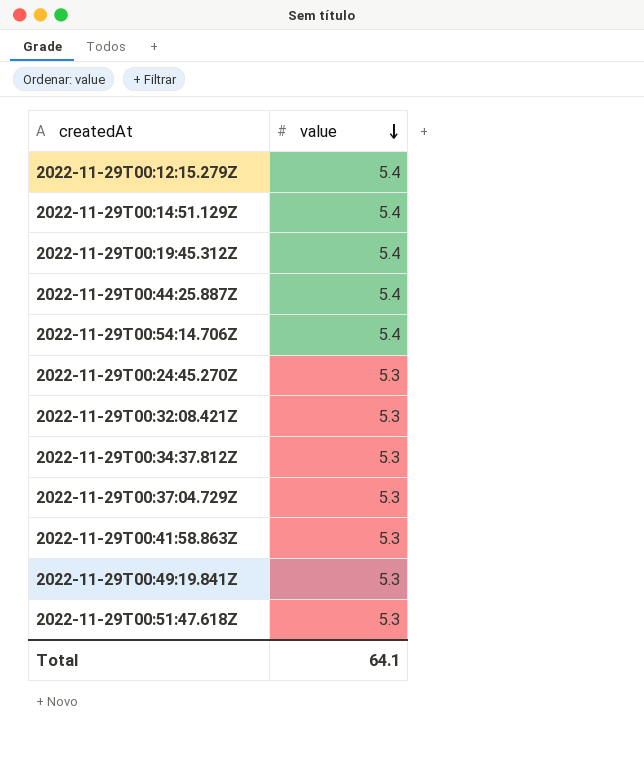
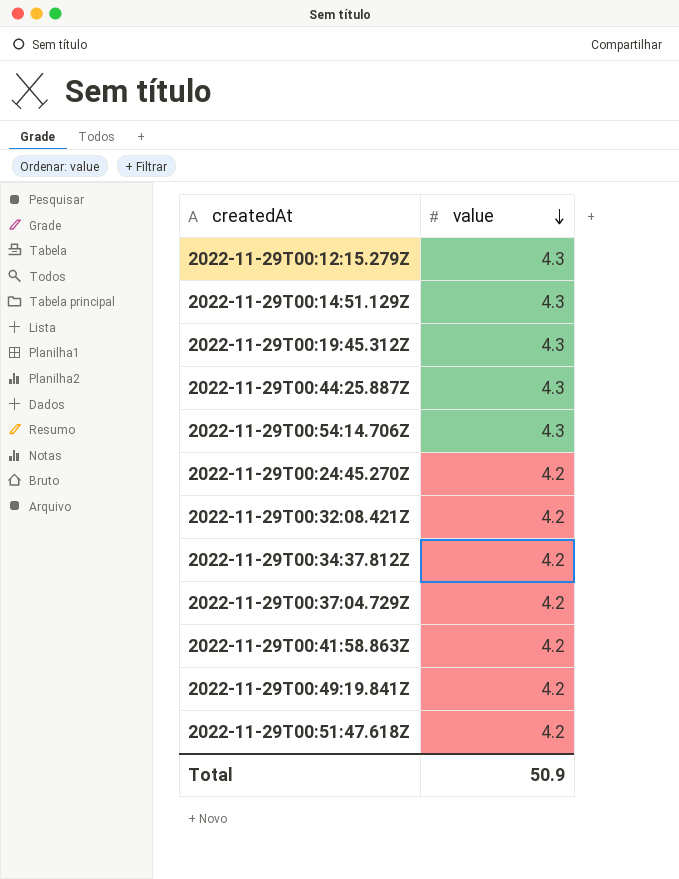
2022-11-29T00:12:15.279Z | value: 5.4 -> 4.3
2022-11-29T00:14:51.129Z | value: 5.4 -> 4.3
2022-11-29T00:19:45.312Z | value: 5.4 -> 4.3
2022-11-29T00:44:25.887Z | value: 5.4 -> 4.3
2022-11-29T00:54:14.706Z | value: 5.4 -> 4.3
2022-11-29T00:24:45.270Z | value: 5.3 -> 4.2
2022-11-29T00:32:08.421Z | value: 5.3 -> 4.2
2022-11-29T00:34:37.812Z | value: 5.3 -> 4.2
2022-11-29T00:37:04.729Z | value: 5.3 -> 4.2
2022-11-29T00:41:58.863Z | value: 5.3 -> 4.2
2022-11-29T00:49:19.841Z | value: 5.3 -> 4.2
2022-11-29T00:51:47.618Z | value: 5.3 -> 4.2
Total | value: 64.1 -> 50.9

